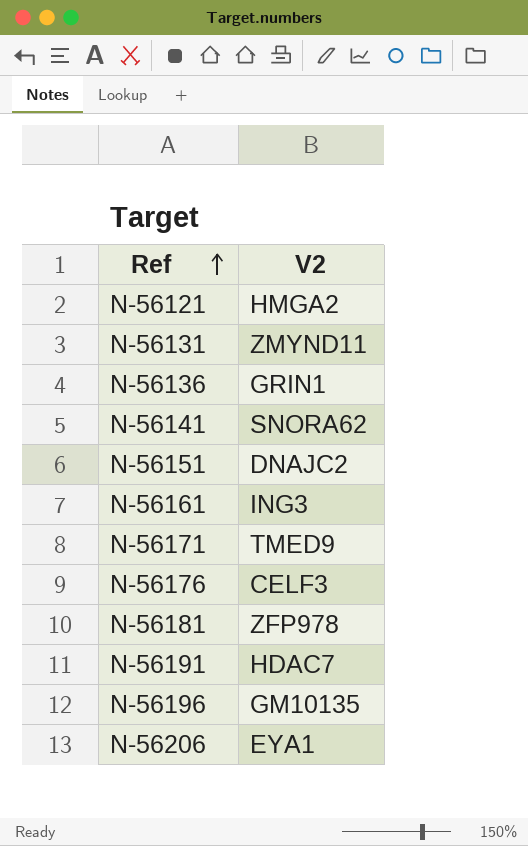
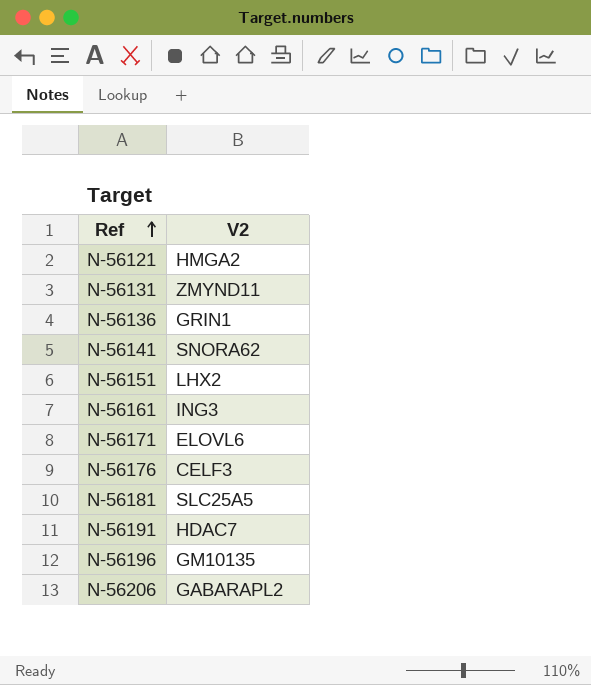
N-56151 | V2: DNAJC2 -> LHX2
N-56171 | V2: TMED9 -> ELOVL6
N-56181 | V2: ZFP978 -> SLC25A5
N-56206 | V2: EYA1 -> GABARAPL2

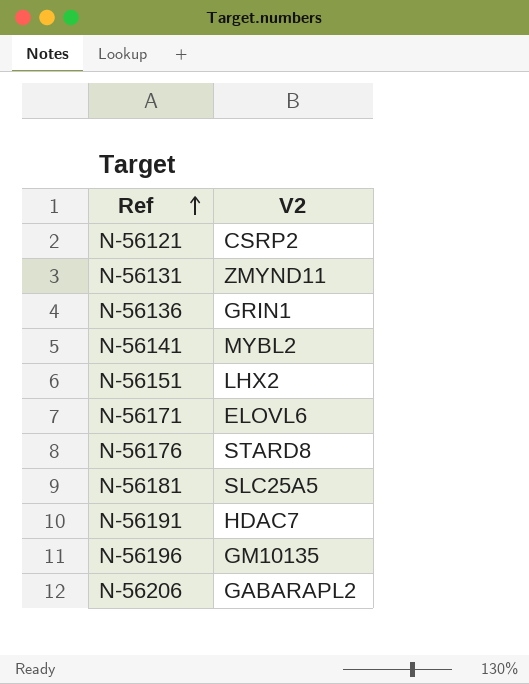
row N-56161: ING3 -> none
N-56121 | V2: HMGA2 -> CSRP2
N-56141 | V2: SNORA62 -> MYBL2
N-56176 | V2: CELF3 -> STARD8

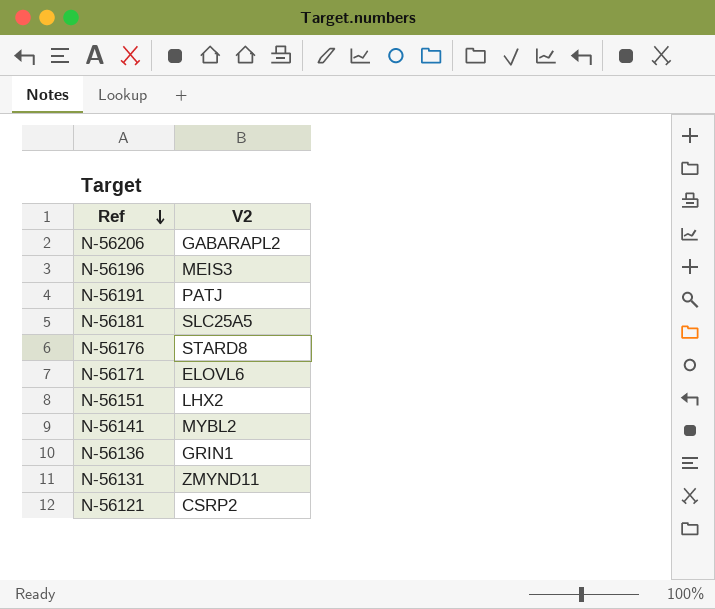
row order: Ref ascending -> Ref descending
N-56196 | V2: GM10135 -> MEIS3
N-56191 | V2: HDAC7 -> PATJ

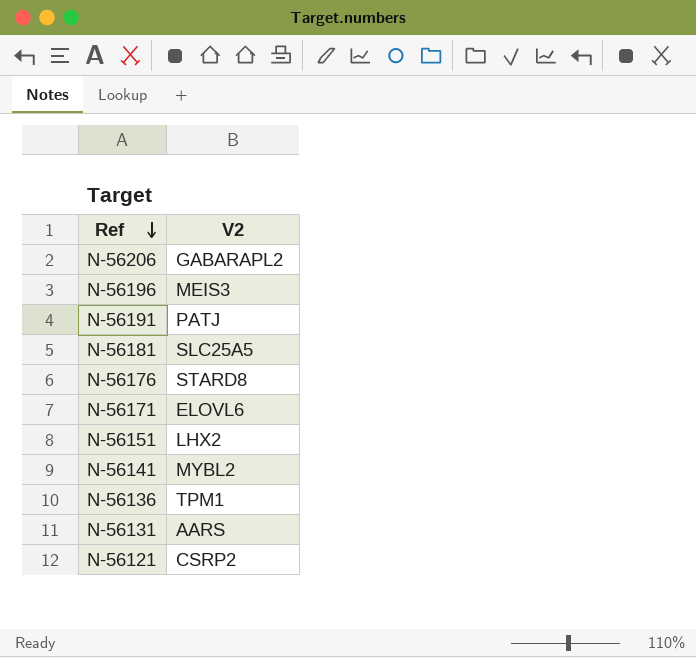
N-56136 | V2: GRIN1 -> TPM1
N-56131 | V2: ZMYND11 -> AARS

